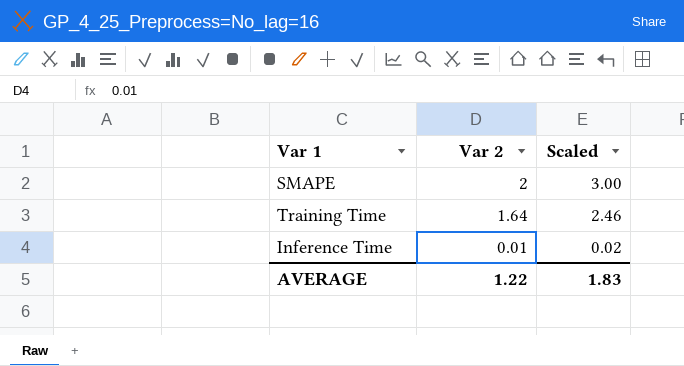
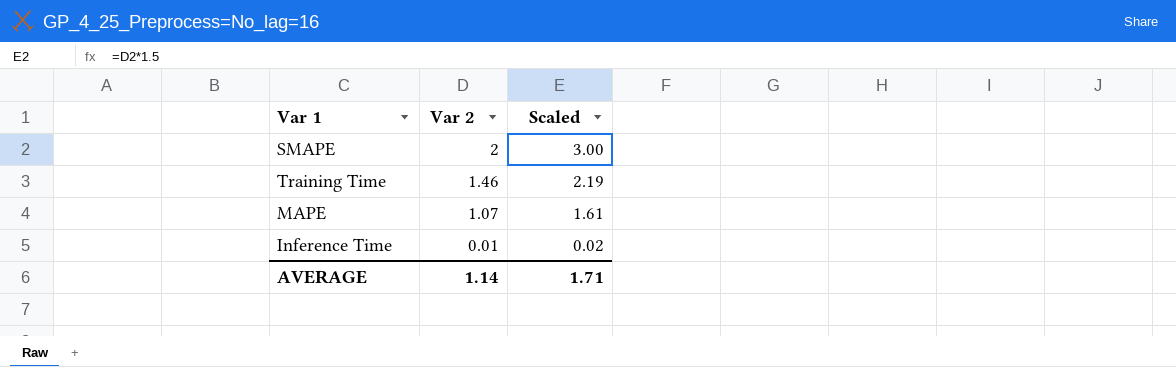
Training Time | Var 2: 1.64 -> 1.46
Training Time | Scaled: 2.46 -> 2.19
row MAPE: none -> 1.07 | 1.61
AVERAGE | Var 2: 1.22 -> 1.14
AVERAGE | Scaled: 1.83 -> 1.71

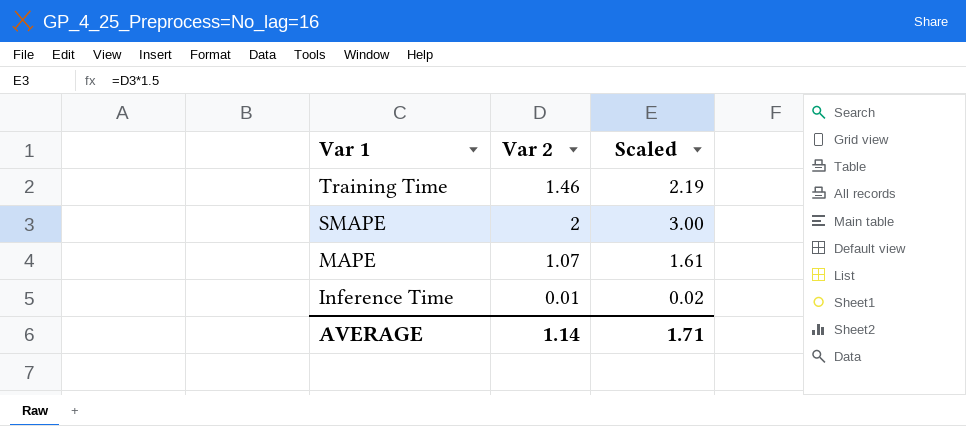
row order: Var 2 descending -> Var 1 descending

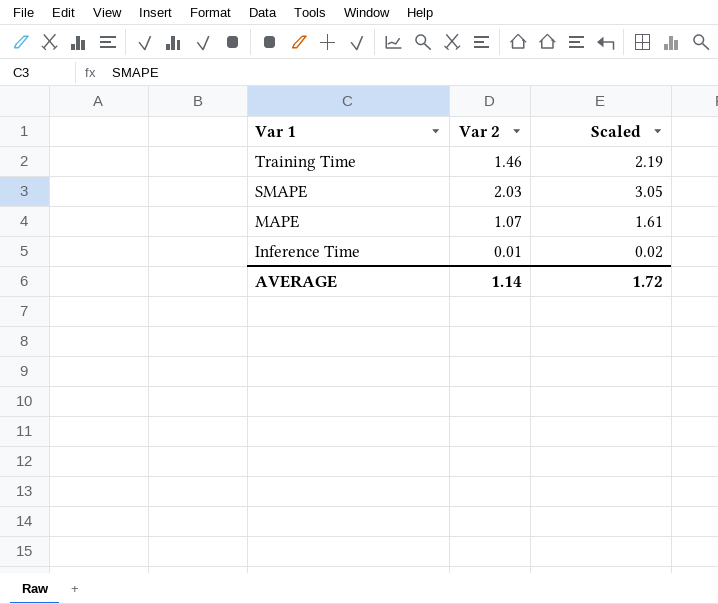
SMAPE | Var 2: 2 -> 2.03
SMAPE | Scaled: 3.00 -> 3.05
AVERAGE | Scaled: 1.71 -> 1.72

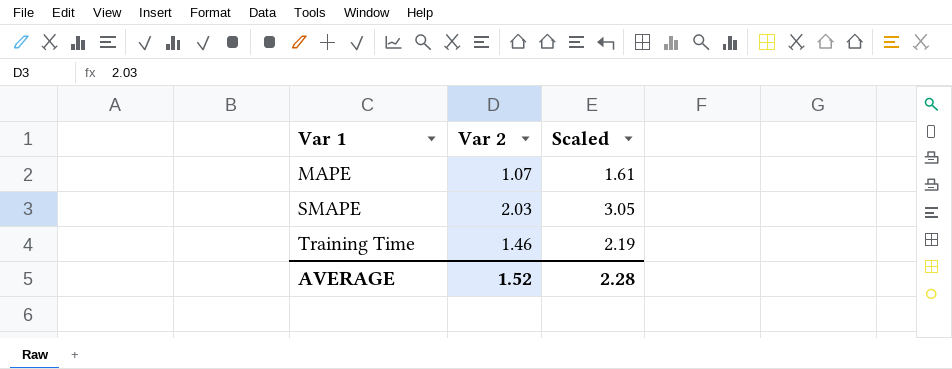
row order: Var 1 descending -> Var 1 ascending
row Inference Time: 0.01 | 0.02 -> none
AVERAGE | Var 2: 1.14 -> 1.52
AVERAGE | Scaled: 1.72 -> 2.28

